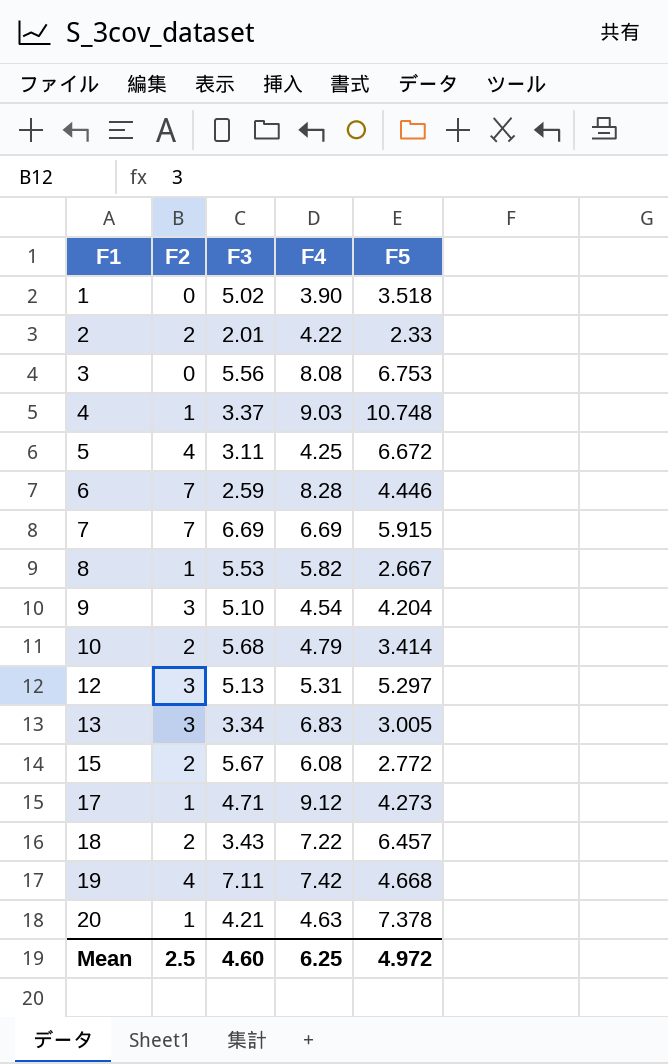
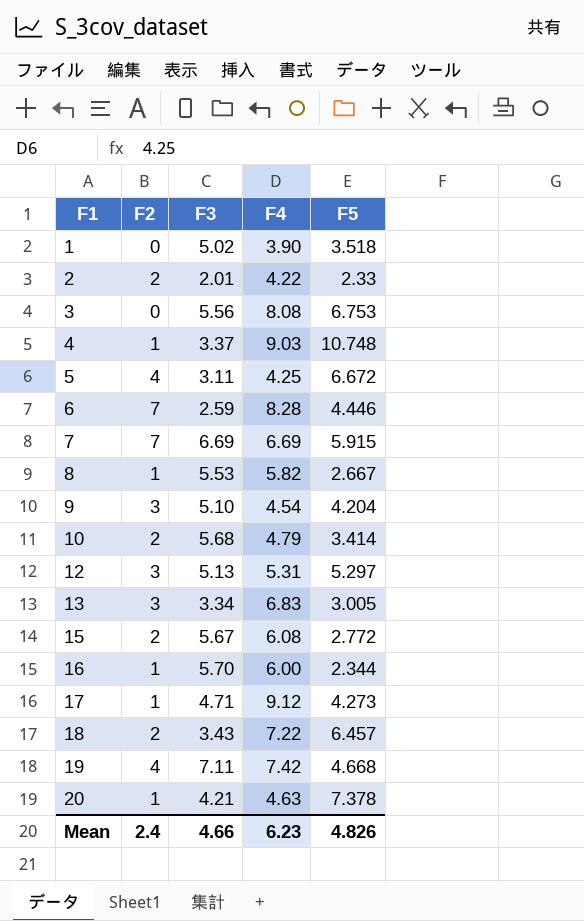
row 16: none -> 1 | 5.70 | 6.00 | 2.344
Mean | F2: 2.5 -> 2.4
Mean | F3: 4.60 -> 4.66
Mean | F4: 6.25 -> 6.23
Mean | F5: 4.972 -> 4.826

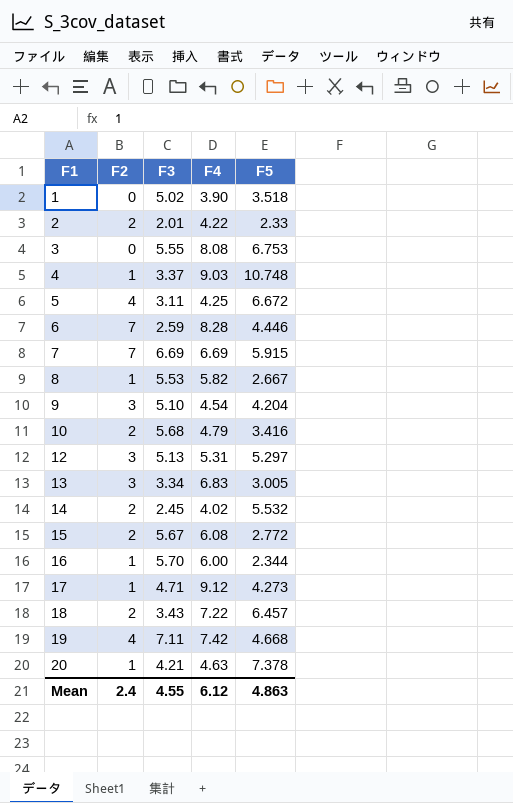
3 | F3: 5.56 -> 5.55
10 | F5: 3.414 -> 3.416
row 14: none -> 2 | 2.45 | 4.02 | 5.532
Mean | F3: 4.66 -> 4.55
Mean | F4: 6.23 -> 6.12
Mean | F5: 4.826 -> 4.863

